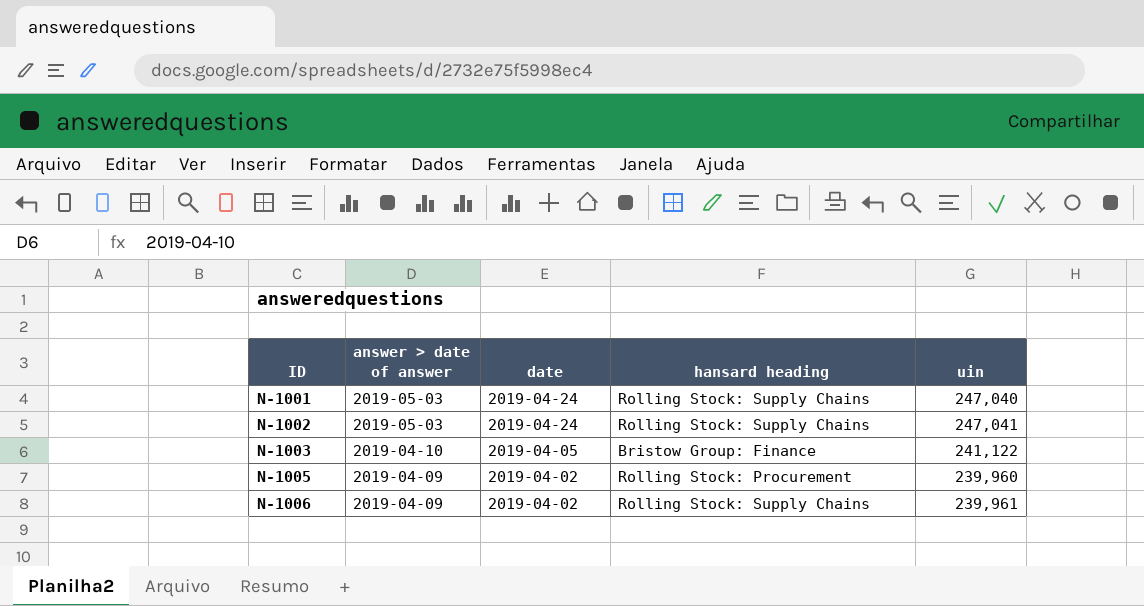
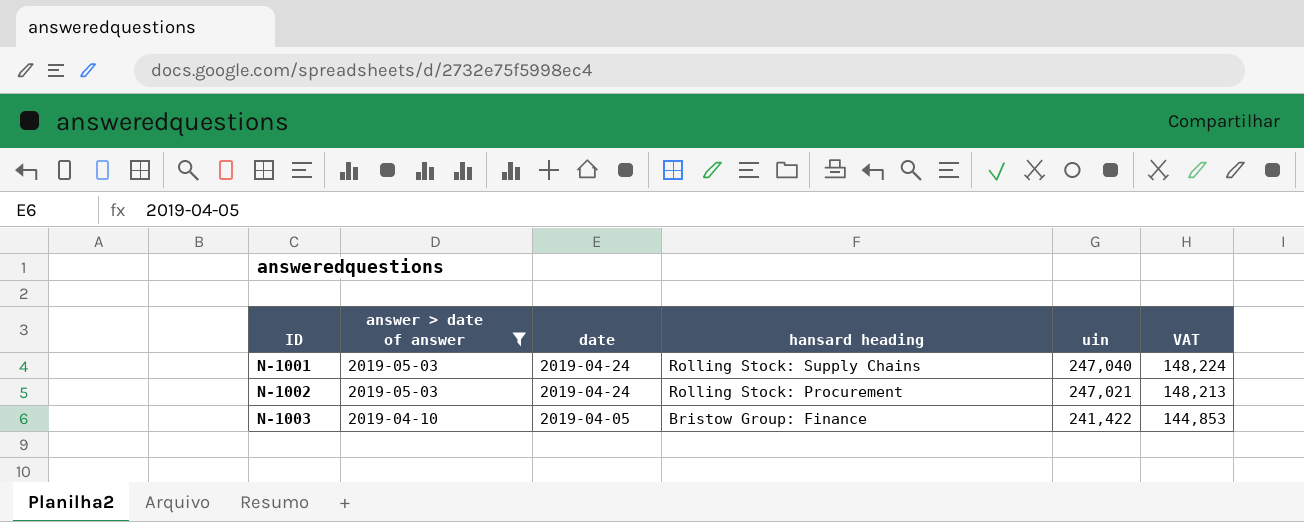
filter: none -> answer > date of answer != 2019-04-09
column VAT | formula: none -> [uin] * 0.6
N-1002 | hansard heading: Rolling Stock: Supply Chains -> Rolling Stock: Procurement
N-1002 | uin: 247,041 -> 247,021
N-1003 | uin: 241,122 -> 241,422

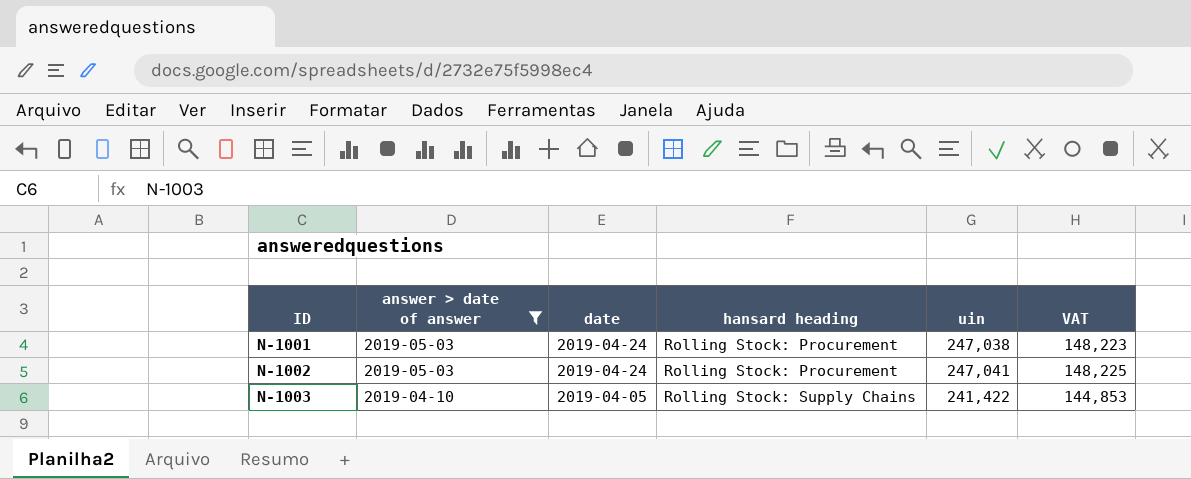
N-1001 | hansard heading: Rolling Stock: Supply Chains -> Rolling Stock: Procurement
N-1001 | uin: 247,040 -> 247,038
N-1001 | VAT: 148,224 -> 148,223
N-1002 | uin: 247,021 -> 247,041
N-1002 | VAT: 148,213 -> 148,225
N-1003 | hansard heading: Bristow Group: Finance -> Rolling Stock: Supply Chains

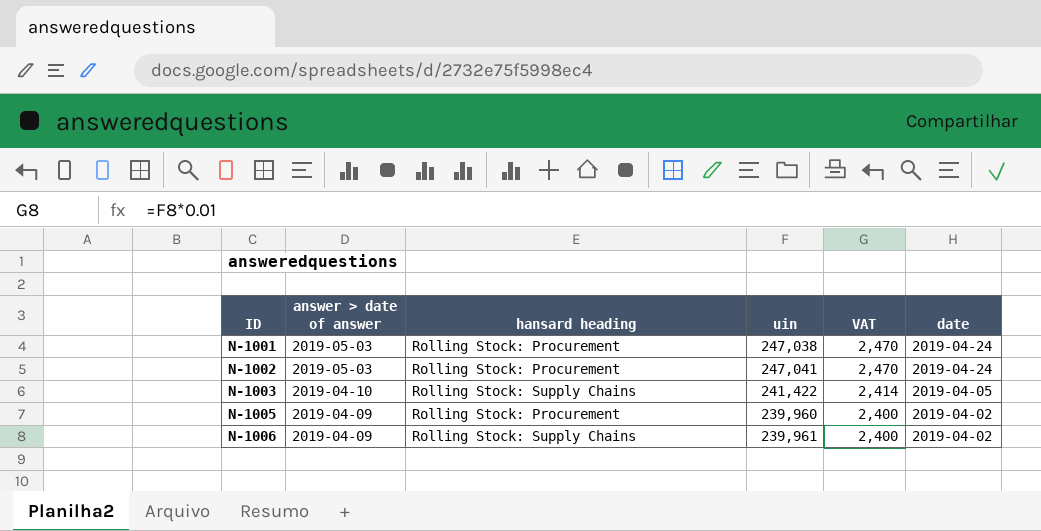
filter: answer > date of answer != 2019-04-09 -> none
column VAT | formula: [uin] * 0.6 -> [uin] * 0.01
column date | position: 3 -> 6

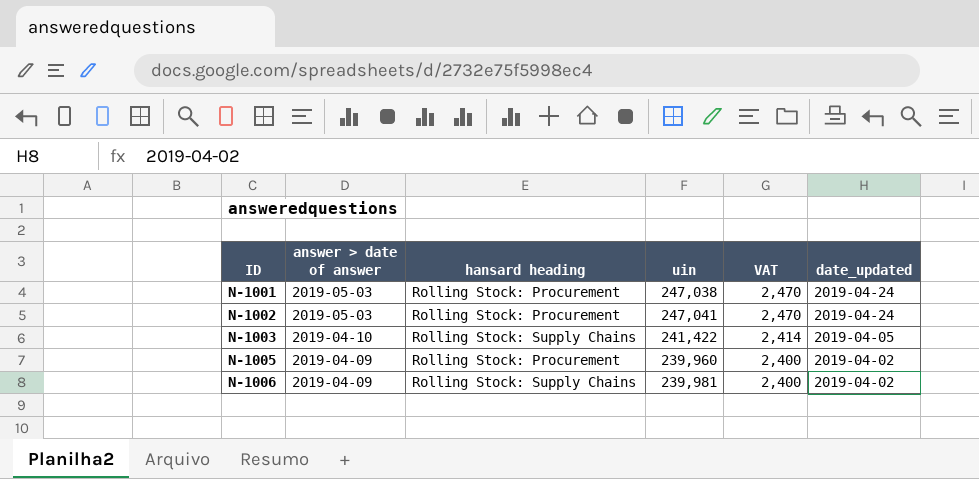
column name: date -> date_updated
N-1006 | uin: 239,961 -> 239,981

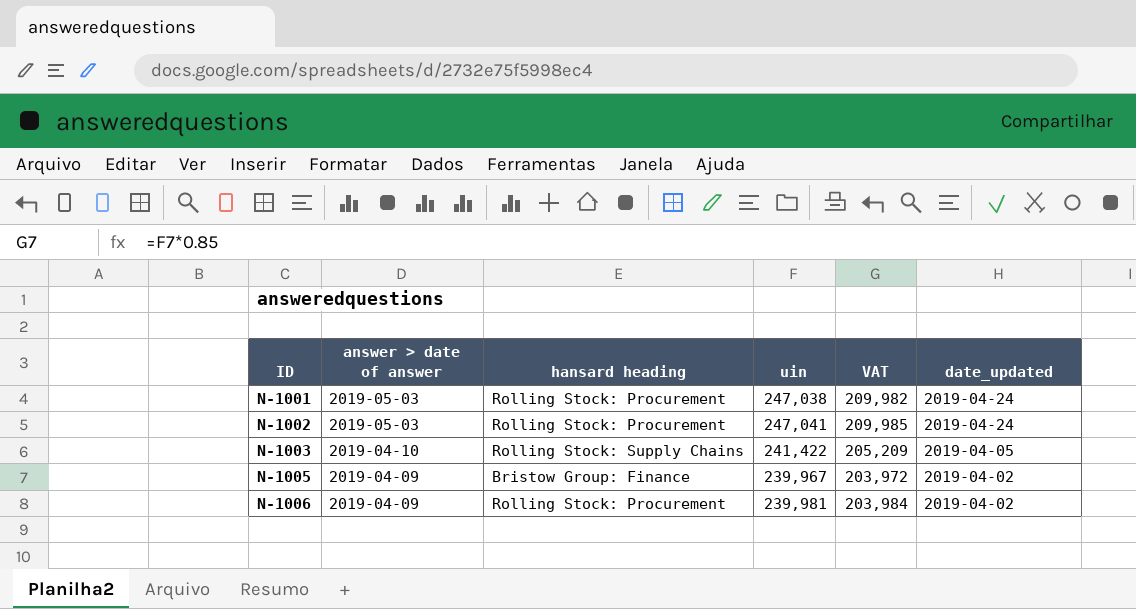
column VAT | formula: [uin] * 0.01 -> [uin] * 0.85
N-1005 | hansard heading: Rolling Stock: Procurement -> Bristow Group: Finance
N-1005 | uin: 239,960 -> 239,967
N-1006 | hansard heading: Rolling Stock: Supply Chains -> Rolling Stock: Procurement

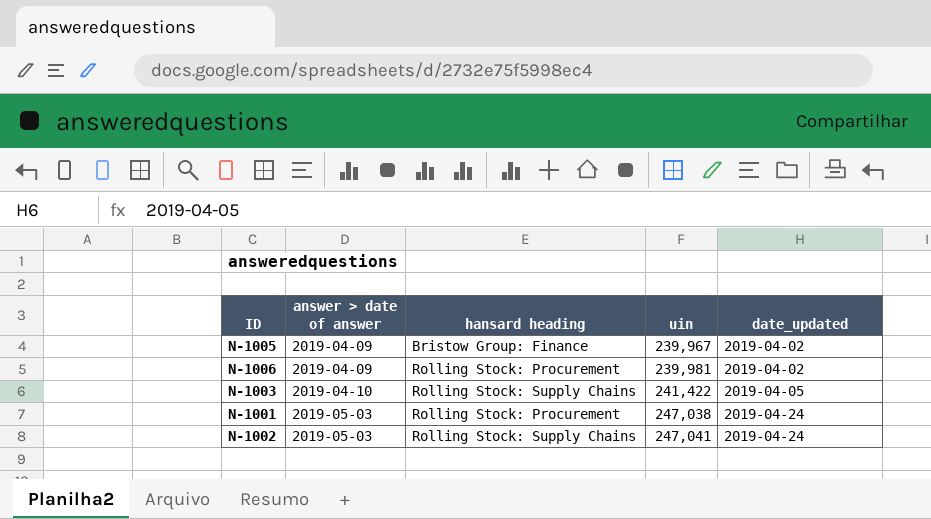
row order: ID ascending -> answer > date of answer ascending
column VAT | formula: [uin] * 0.85 -> none
N-1002 | hansard heading: Rolling Stock: Procurement -> Rolling Stock: Supply Chains

